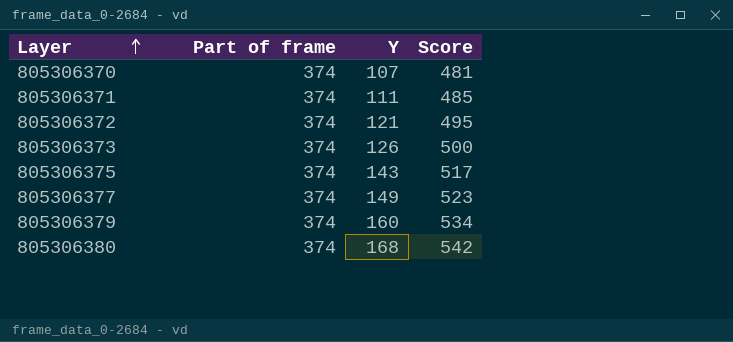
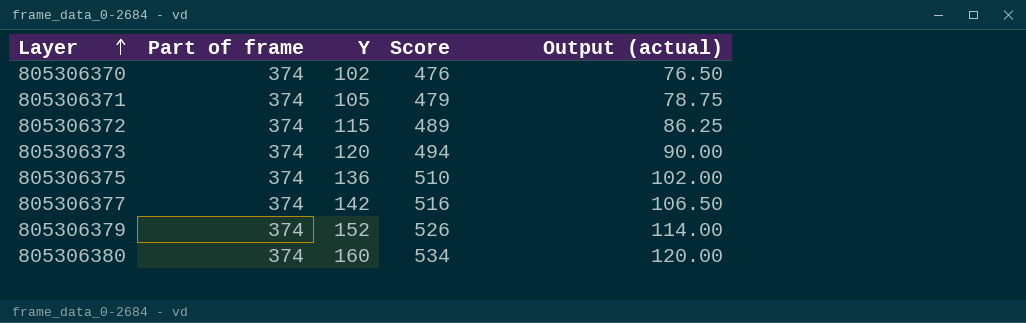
column Output (actual) | formula: none -> [Y] * 0.75
805306370 | Y: 107 -> 102
805306370 | Score: 481 -> 476
805306371 | Y: 111 -> 105
805306371 | Score: 485 -> 479
805306372 | Y: 121 -> 115
805306372 | Score: 495 -> 489
805306373 | Y: 126 -> 120
805306373 | Score: 500 -> 494
805306375 | Y: 143 -> 136
805306375 | Score: 517 -> 510
805306377 | Y: 149 -> 142
805306377 | Score: 523 -> 516
805306379 | Y: 160 -> 152
805306379 | Score: 534 -> 526
805306380 | Y: 168 -> 160
805306380 | Score: 542 -> 534

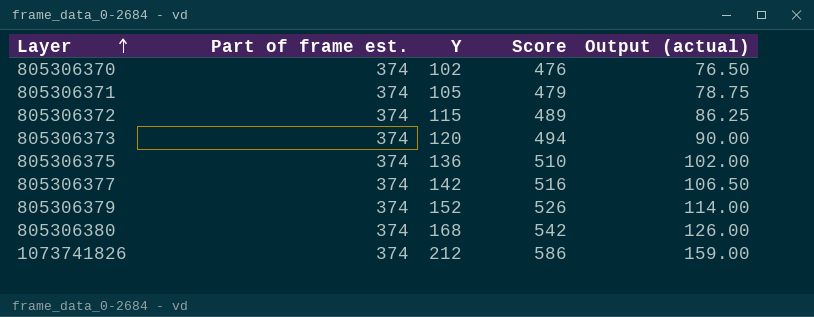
column name: Part of frame -> Part of frame est.
805306380 | Y: 160 -> 168
805306380 | Score: 534 -> 542
805306380 | Output (actual): 120.00 -> 126.00
row 1073741826: none -> 374 | 212 | 586 | 159.00

